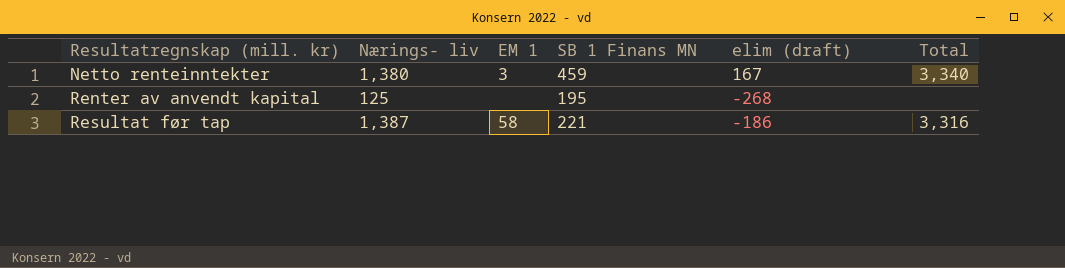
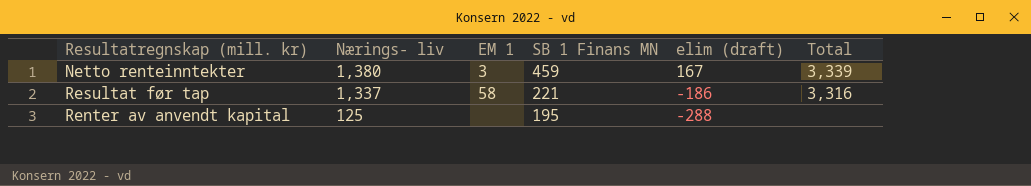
row order: Resultatregnskap (mill. kr) ascending -> Nærings- liv descending
Netto renteinntekter | Total: 3,340 -> 3,339
Resultat før tap | Nærings- liv: 1,387 -> 1,337
Renter av anvendt kapital | elim (draft): -268 -> -288

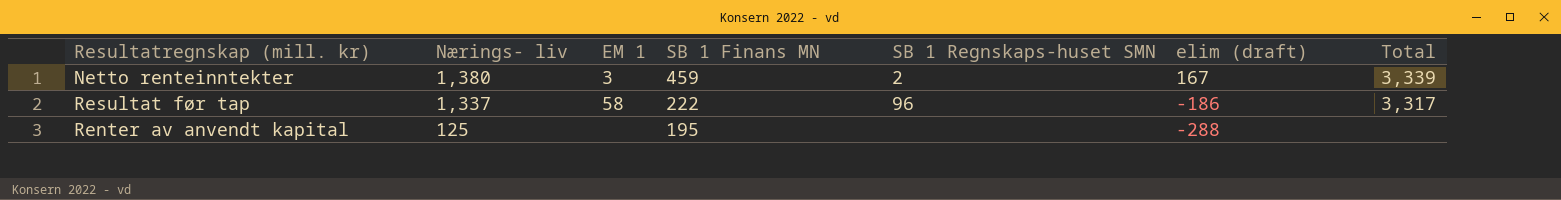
column SB 1 Regnskaps-huset SMN | position: none -> 5
Resultat før tap | SB 1 Finans MN: 221 -> 222
Resultat før tap | Total: 3,316 -> 3,317

